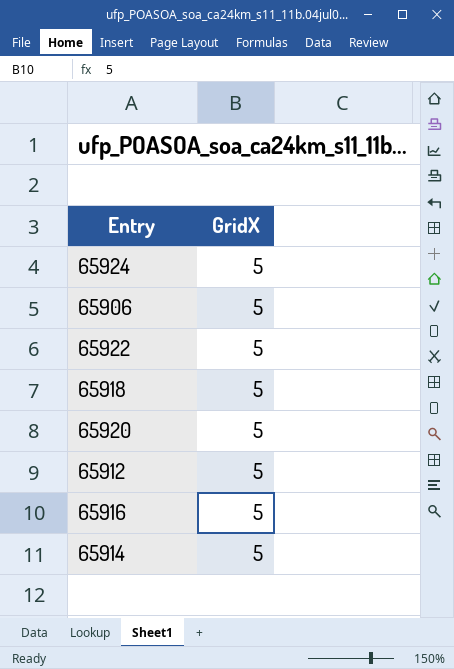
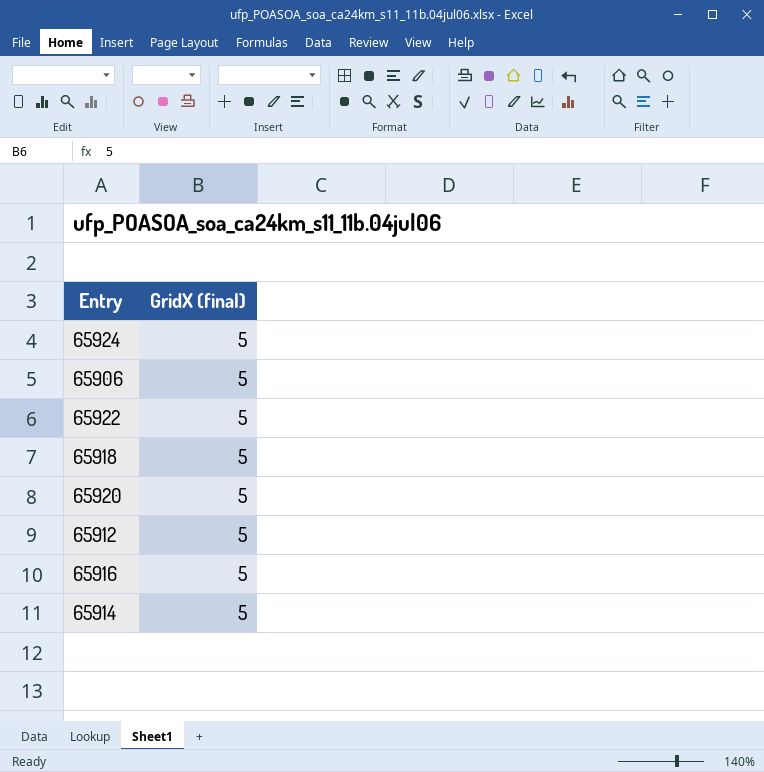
column name: GridX -> GridX (final)

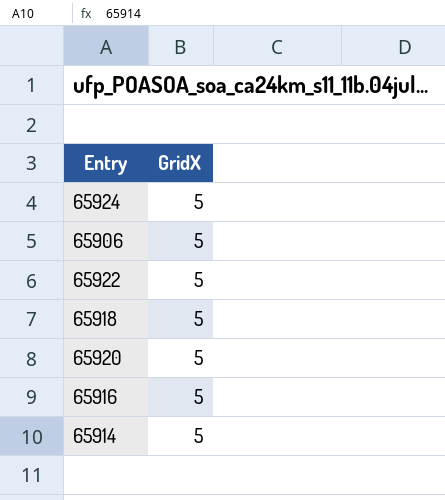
column name: GridX (final) -> GridX
row 65912: 5 -> none

